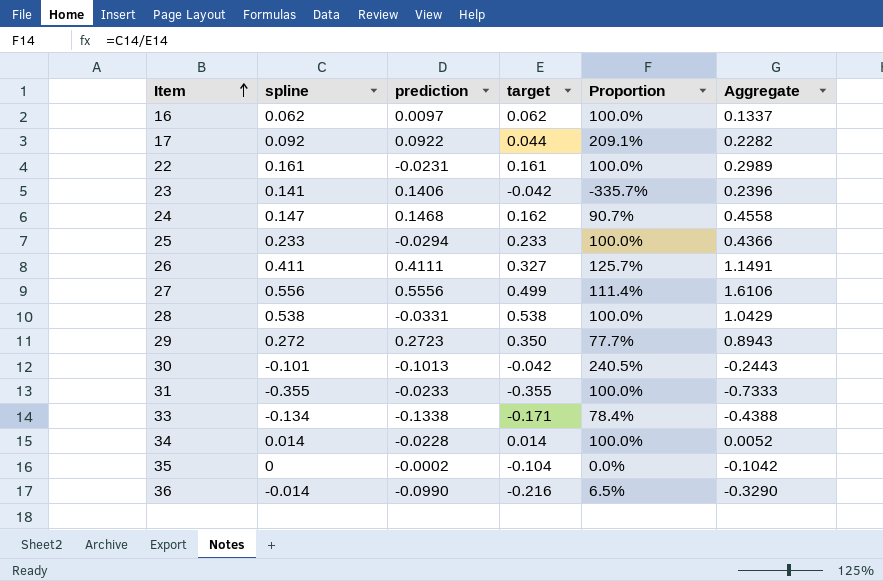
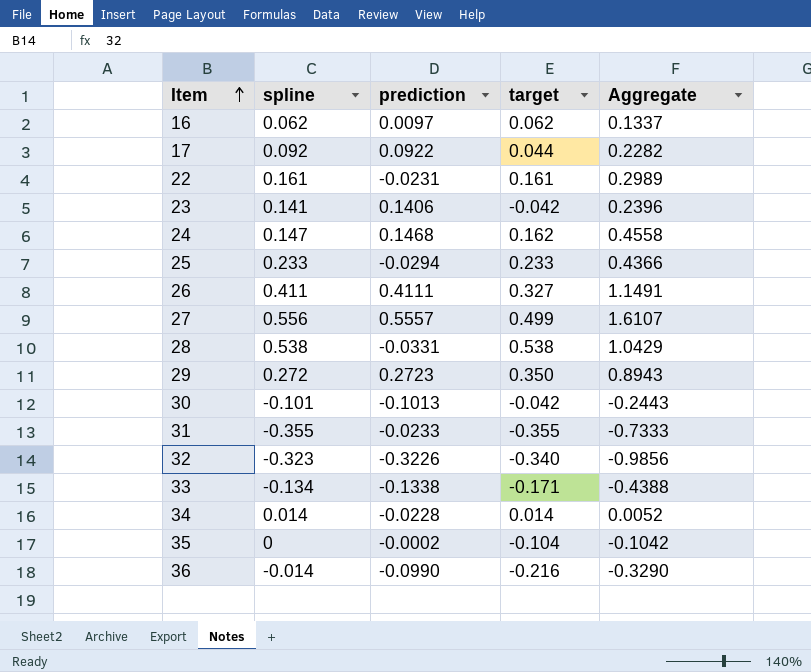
column Proportion | formula: [spline] / [target] -> none
27 | prediction: 0.5556 -> 0.5557
27 | Aggregate: 1.6106 -> 1.6107
row 32: none -> -0.323 | -0.3226 | -0.340 | -0.9856

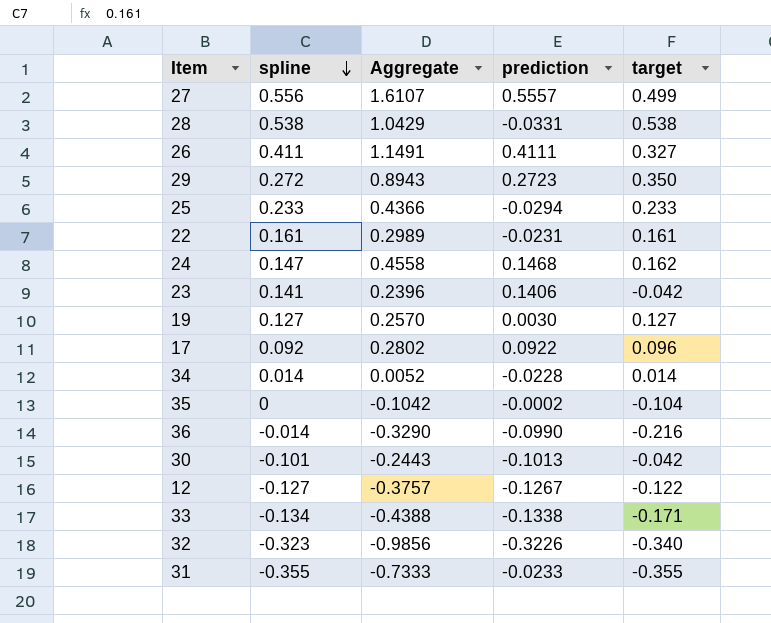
row order: Item ascending -> spline descending
column Aggregate | position: 5 -> 3
row 16: 0.062 | 0.0097 | 0.062 | 0.1337 -> none
row 19: none -> 0.127 | 0.2570 | 0.0030 | 0.127
17 | Aggregate: 0.2282 -> 0.2802
17 | target: 0.044 -> 0.096
row 12: none -> -0.127 | -0.3757 | -0.1267 | -0.122

